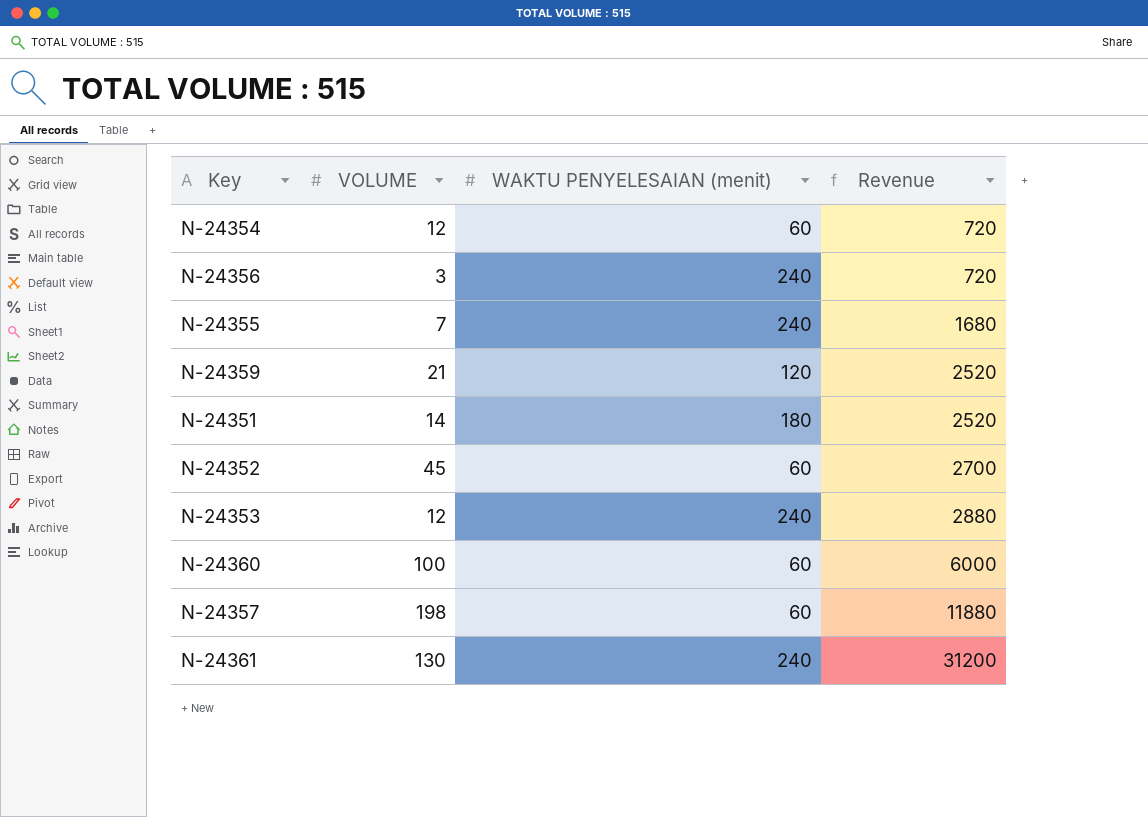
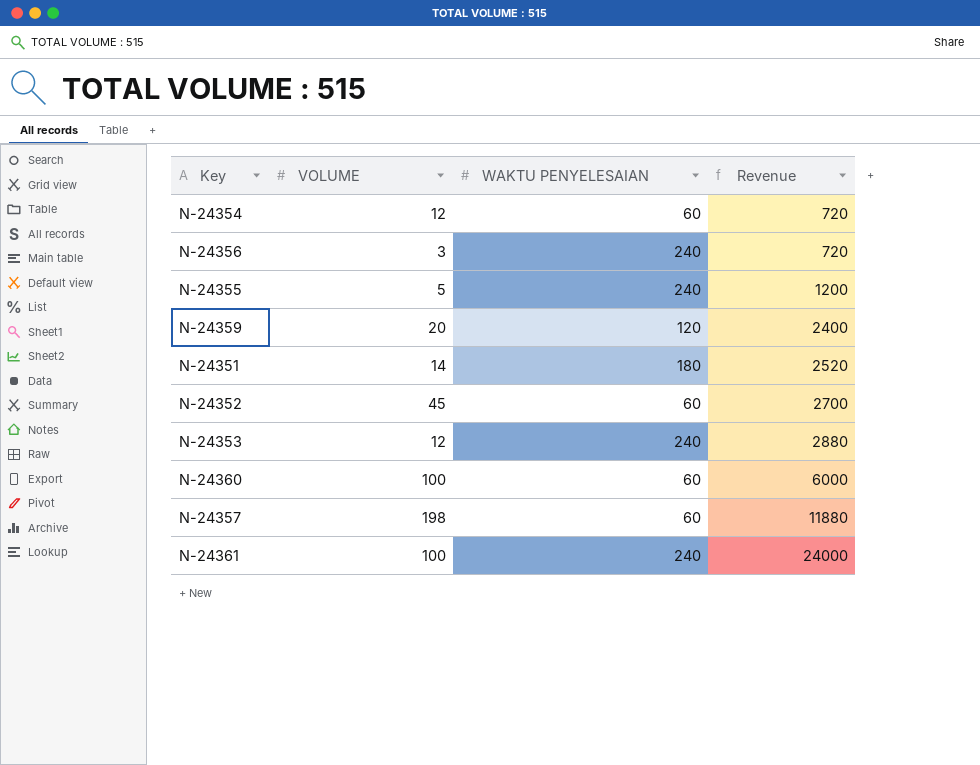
column name: WAKTU PENYELESAIAN (menit) -> WAKTU PENYELESAIAN
N-24355 | VOLUME: 7 -> 5
N-24355 | Revenue: 1680 -> 1200
N-24359 | VOLUME: 21 -> 20
N-24359 | Revenue: 2520 -> 2400
N-24361 | VOLUME: 130 -> 100
N-24361 | Revenue: 31200 -> 24000

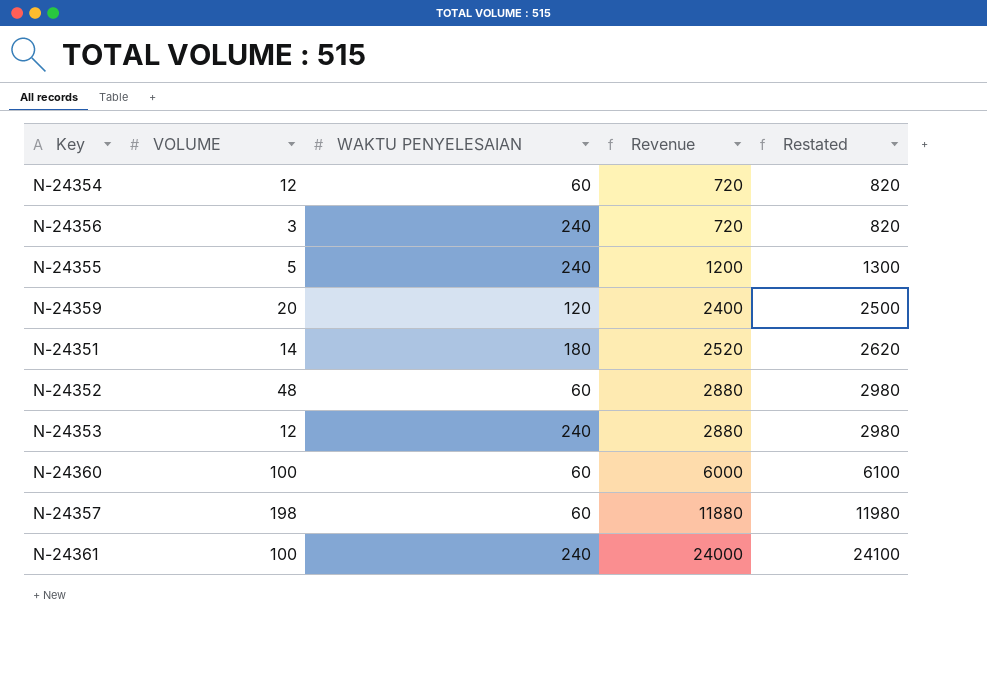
column Restated | formula: none -> [Revenue] + 100
N-24352 | VOLUME: 45 -> 48
N-24352 | Revenue: 2700 -> 2880

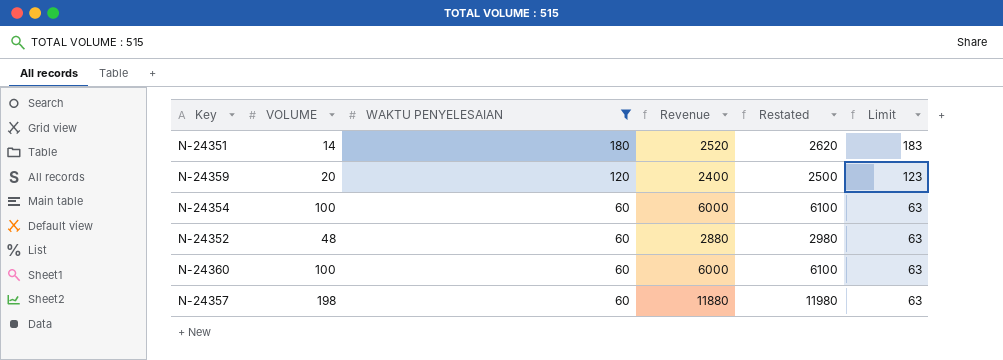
filter: none -> WAKTU PENYELESAIAN != 240
row order: Revenue ascending -> WAKTU PENYELESAIAN descending
column Limit | formula: none -> [WAKTU PENYELESAIAN] + 3
N-24354 | VOLUME: 12 -> 100
N-24354 | Revenue: 720 -> 6000
N-24354 | Restated: 820 -> 6100

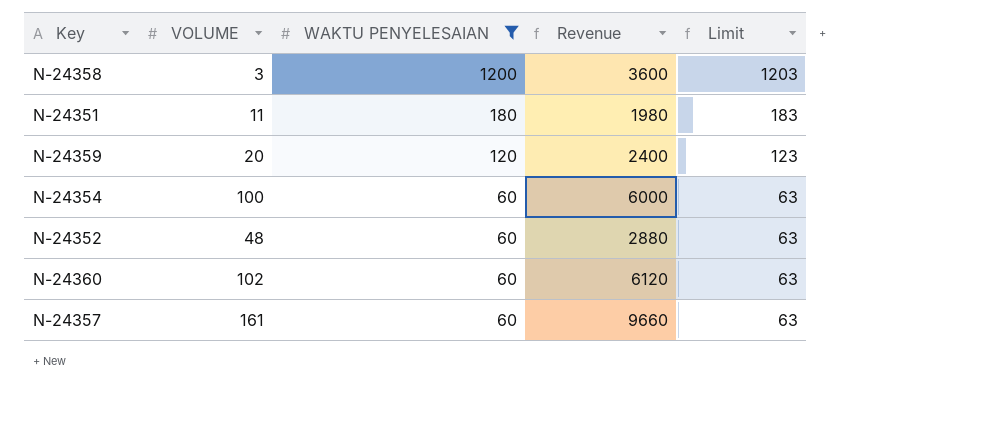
column Restated | formula: [Revenue] + 100 -> none
row N-24358: none -> 3 | 1200 | 3600 | 1203
N-24351 | VOLUME: 14 -> 11
N-24351 | Revenue: 2520 -> 1980
N-24360 | VOLUME: 100 -> 102
N-24360 | Revenue: 6000 -> 6120
N-24357 | VOLUME: 198 -> 161
N-24357 | Revenue: 11880 -> 9660

